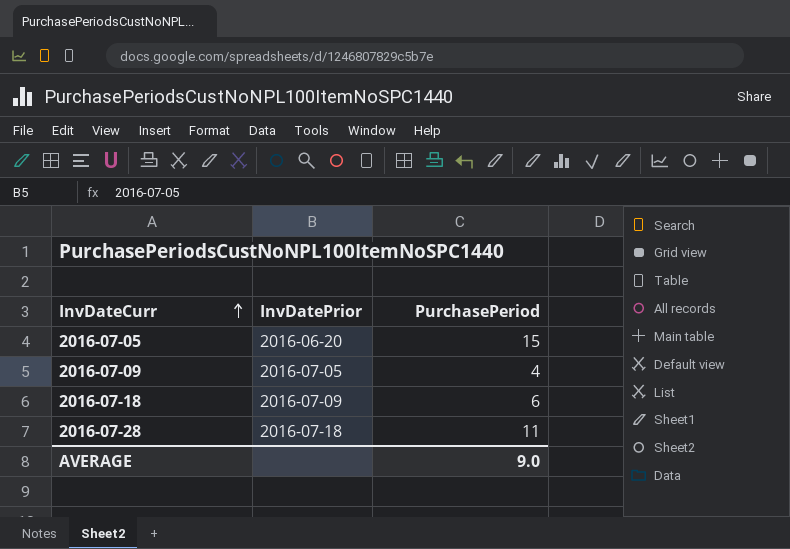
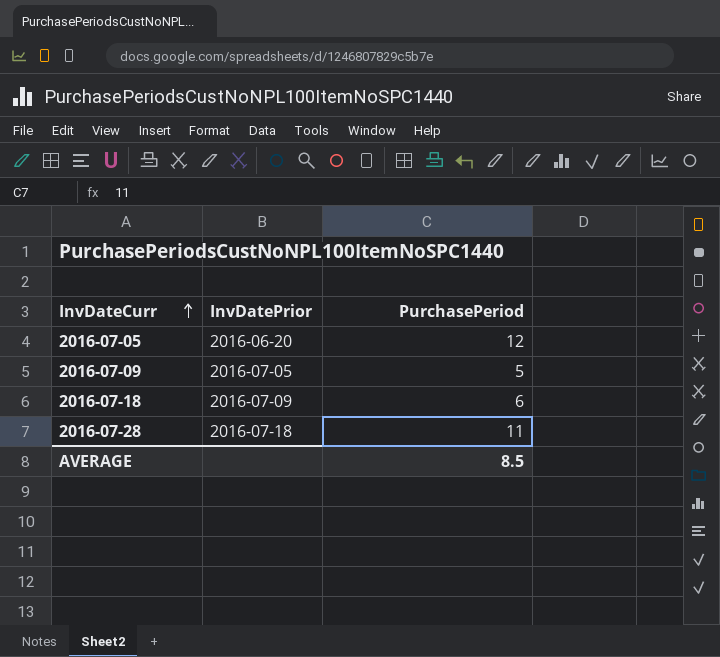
2016-07-05 | PurchasePeriod: 15 -> 12
2016-07-09 | PurchasePeriod: 4 -> 5
AVERAGE | PurchasePeriod: 9.0 -> 8.5

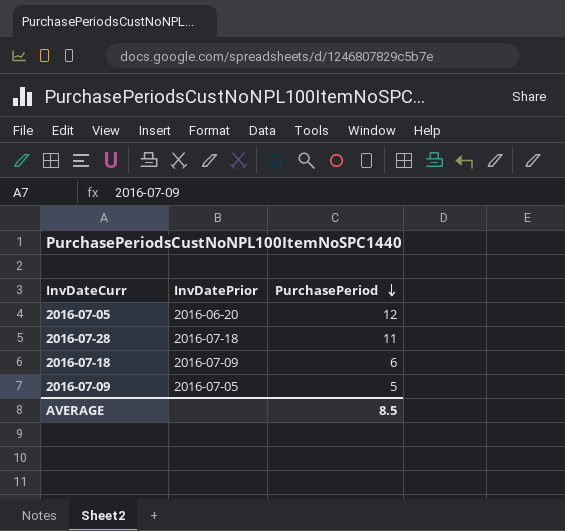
row order: InvDateCurr ascending -> PurchasePeriod descending

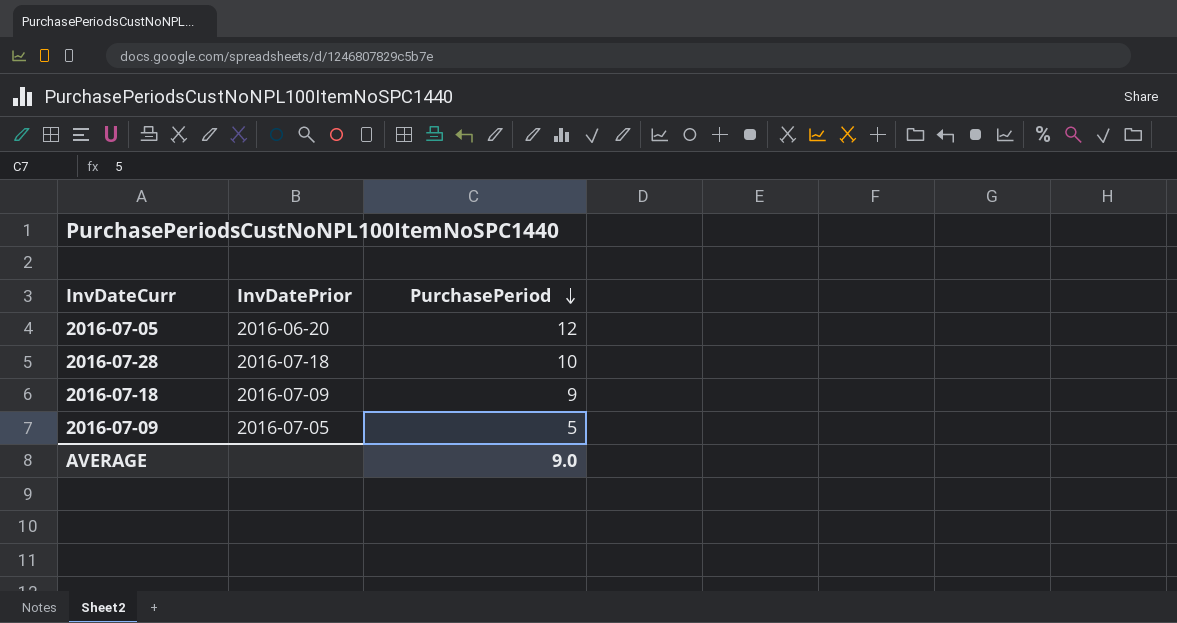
2016-07-28 | PurchasePeriod: 11 -> 10
2016-07-18 | PurchasePeriod: 6 -> 9
AVERAGE | PurchasePeriod: 8.5 -> 9.0

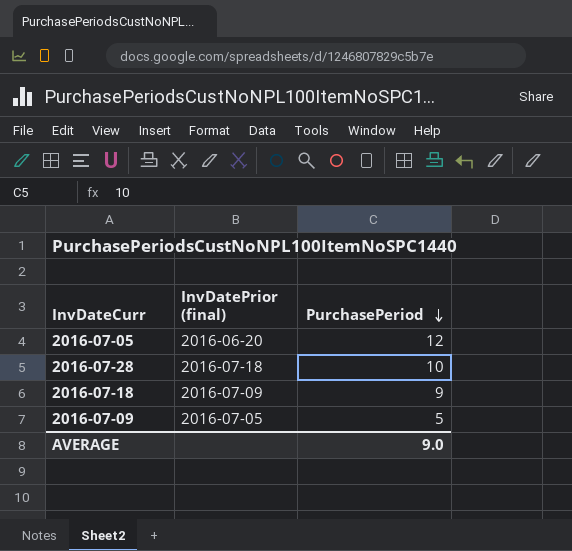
column name: InvDatePrior -> InvDatePrior (final)

